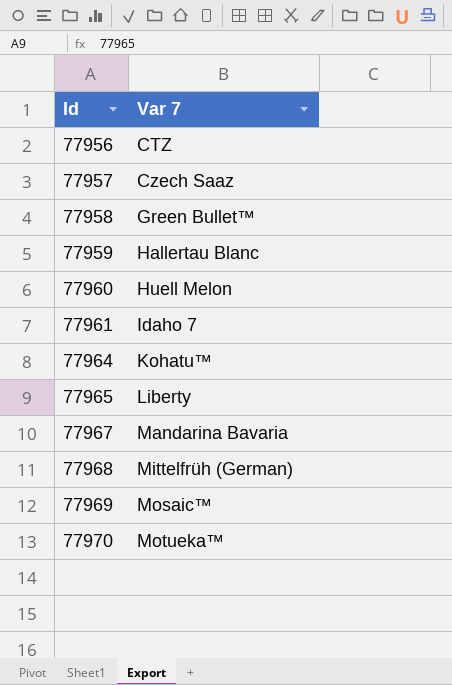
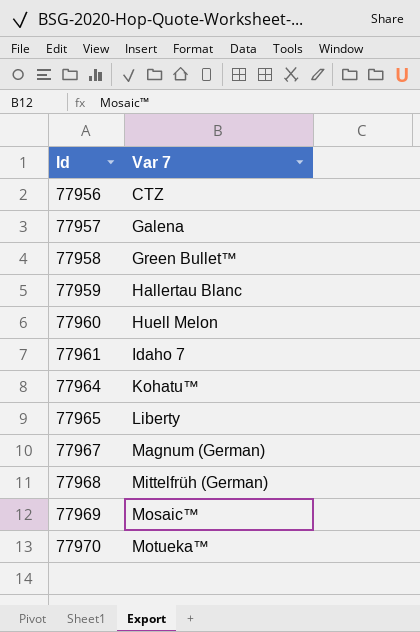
77957 | Var 7: Czech Saaz -> Galena
77967 | Var 7: Mandarina Bavaria -> Magnum (German)

